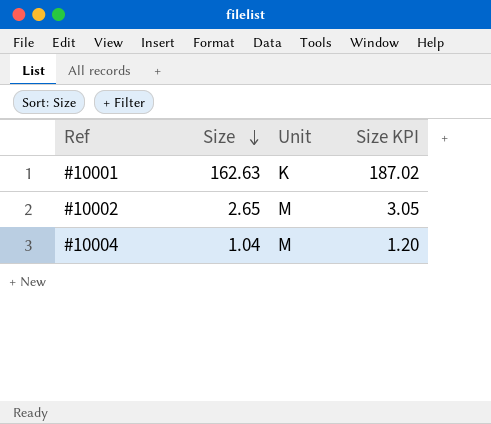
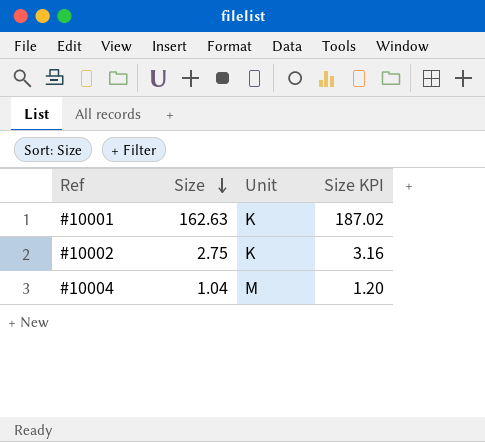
#10002 | Size: 2.65 -> 2.75
#10002 | Unit: M -> K
#10002 | Size KPI: 3.05 -> 3.16

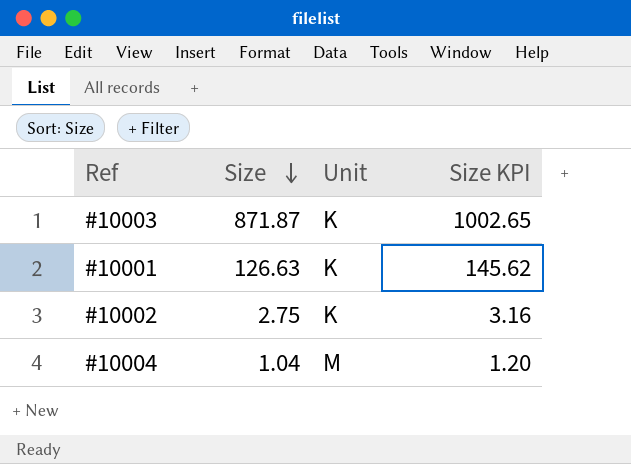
row #10003: none -> 871.87 | K | 1002.65
#10001 | Size: 162.63 -> 126.63
#10001 | Size KPI: 187.02 -> 145.62

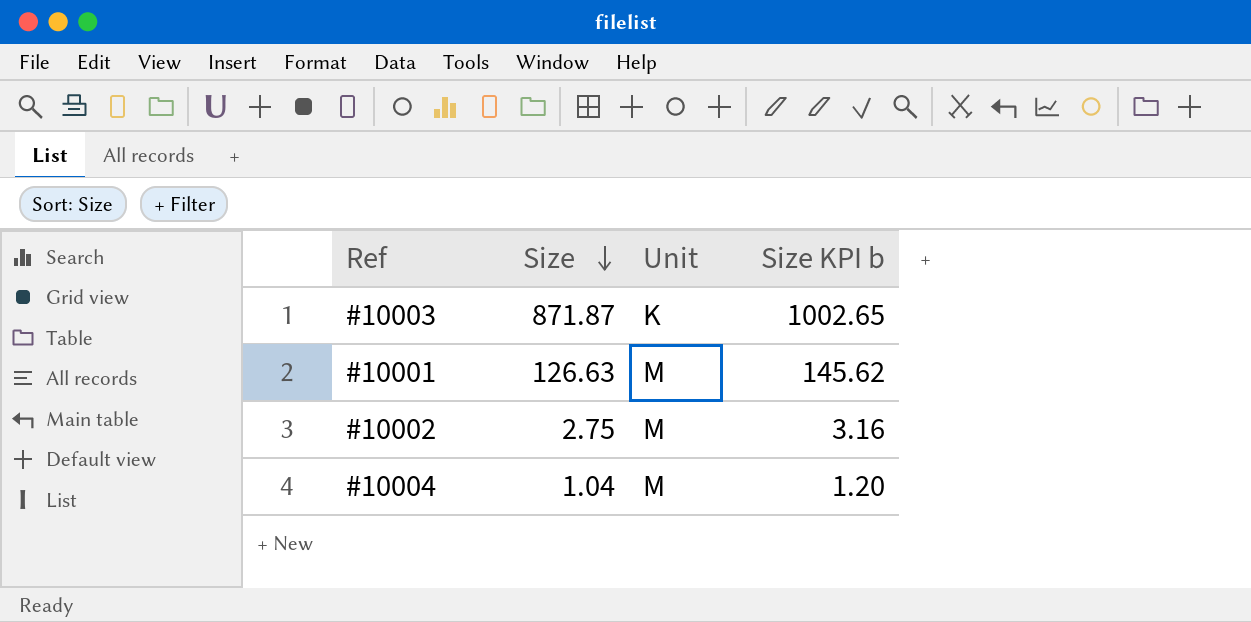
column name: Size KPI -> Size KPI b
#10001 | Unit: K -> M
#10002 | Unit: K -> M

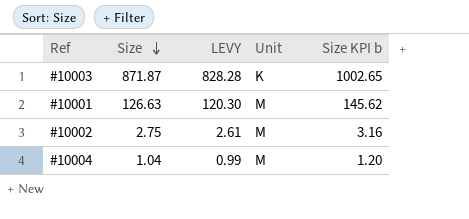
column LEVY | formula: none -> [Size] * 0.95

